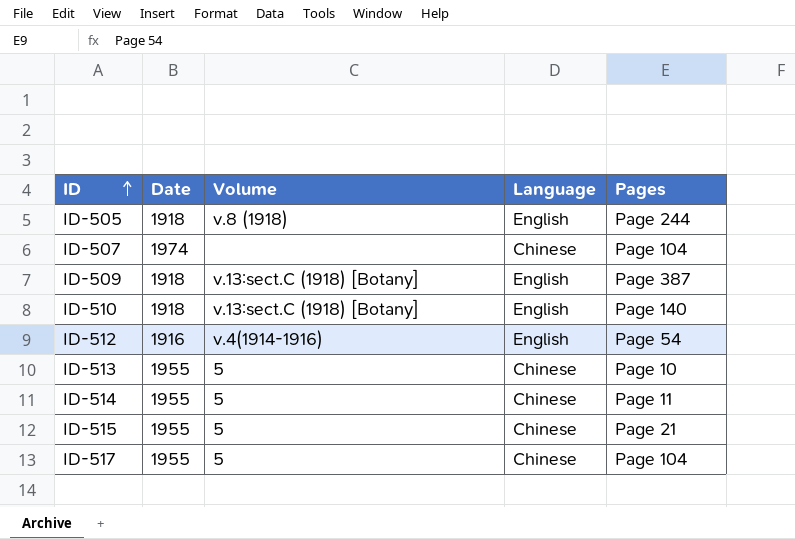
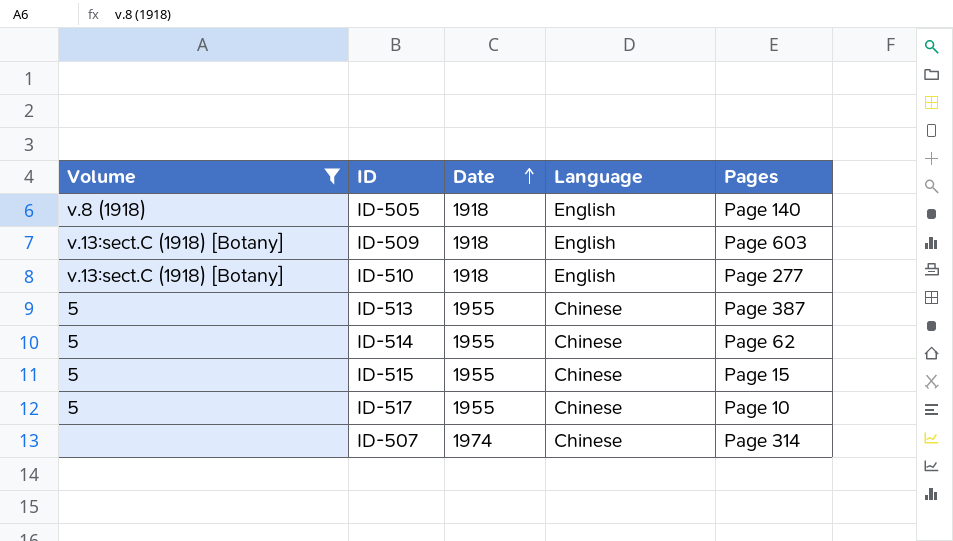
filter: none -> Volume != v.4(1914-1916)
row order: ID ascending -> Date ascending
column Volume | position: 3 -> 1
ID-505 | Pages: Page 244 -> Page 140
ID-509 | Pages: Page 387 -> Page 603
ID-510 | Pages: Page 140 -> Page 277
ID-513 | Pages: Page 10 -> Page 387
ID-514 | Pages: Page 11 -> Page 62
ID-515 | Pages: Page 21 -> Page 15
ID-517 | Pages: Page 104 -> Page 10
ID-507 | Pages: Page 104 -> Page 314

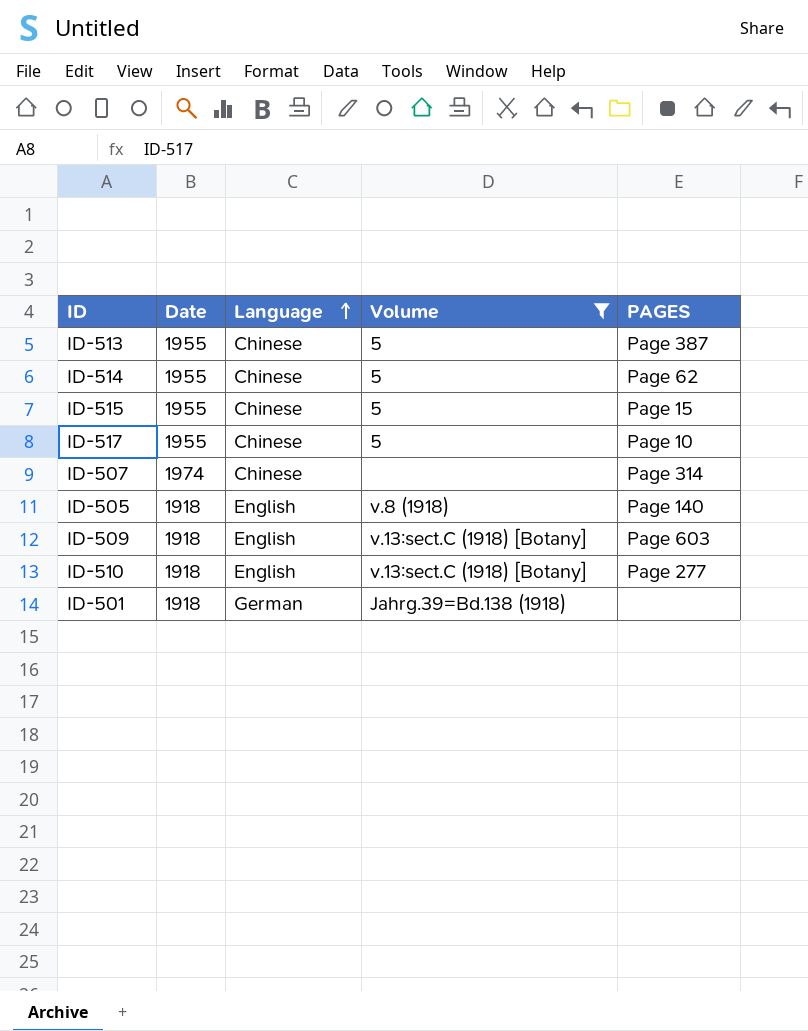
row order: Date ascending -> Language ascending
column Volume | position: 1 -> 4
column name: Pages -> PAGES
row ID-501: none -> 1918 | German | Jahrg.39=Bd.138 (1918) | none

